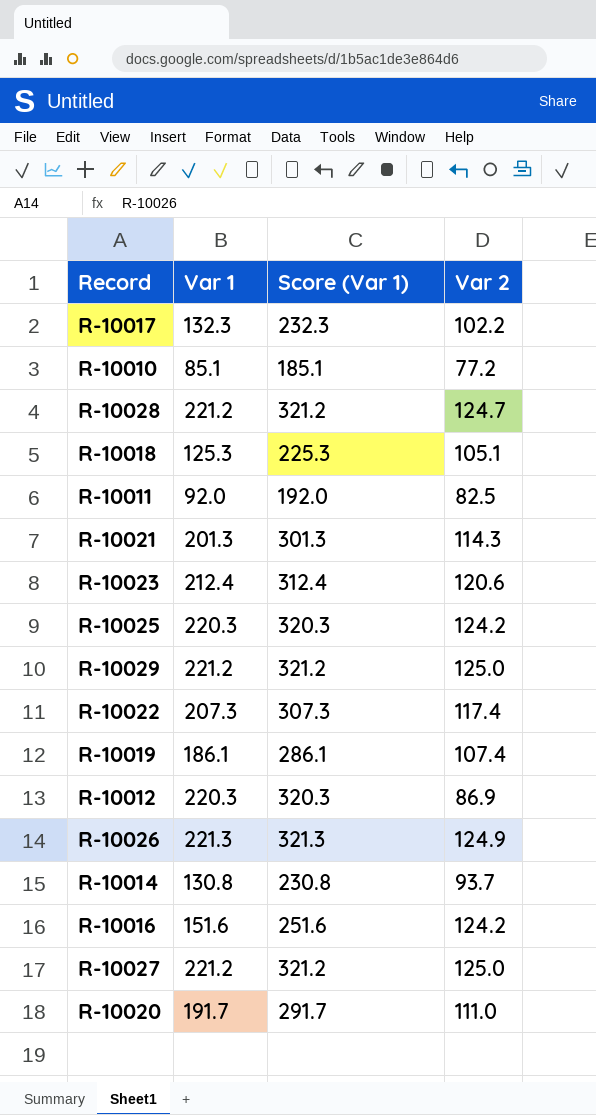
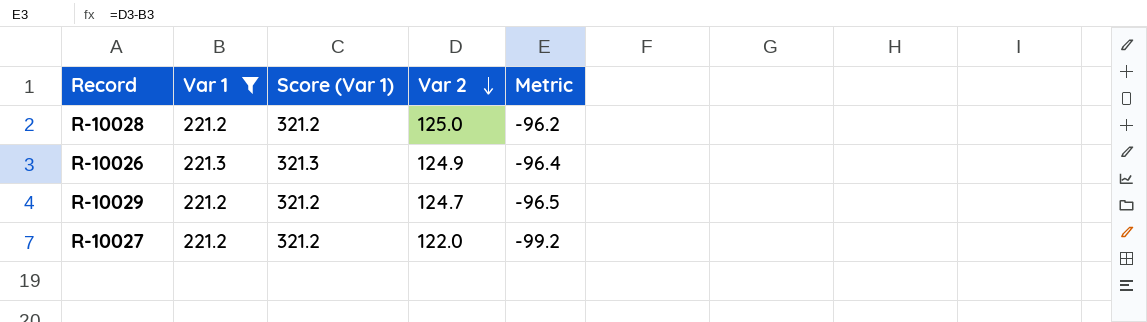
filter: none -> Var 1 >= 221.2
row order: none -> Var 2 descending
column Metric | formula: none -> [Var 2] - [Var 1]
R-10028 | Var 2: 124.7 -> 125.0
R-10029 | Var 2: 125.0 -> 124.7
R-10027 | Var 2: 125.0 -> 122.0

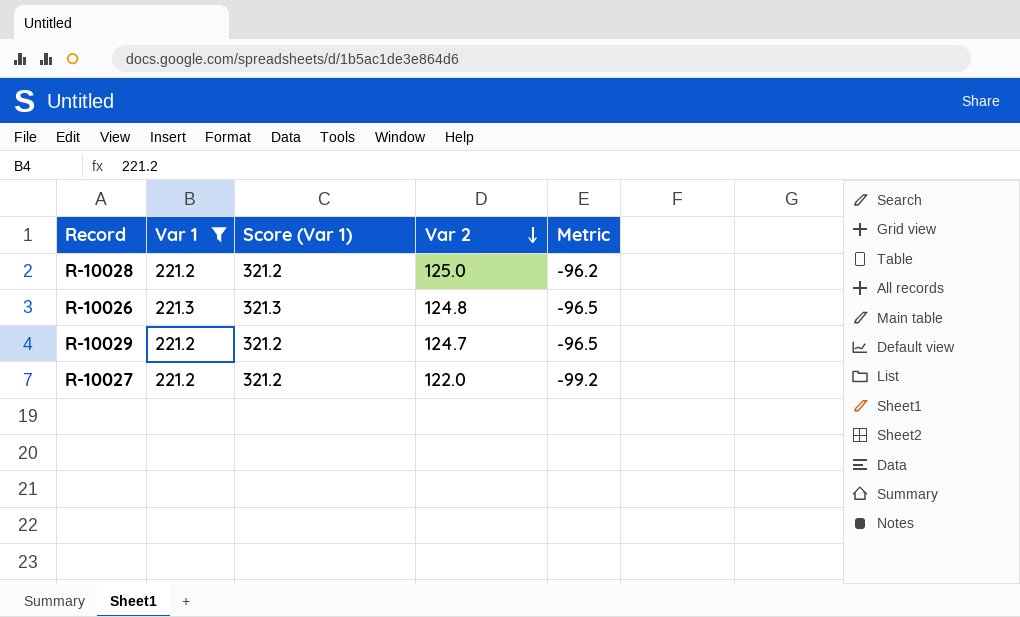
R-10026 | Var 2: 124.9 -> 124.8
R-10026 | Metric: -96.4 -> -96.5

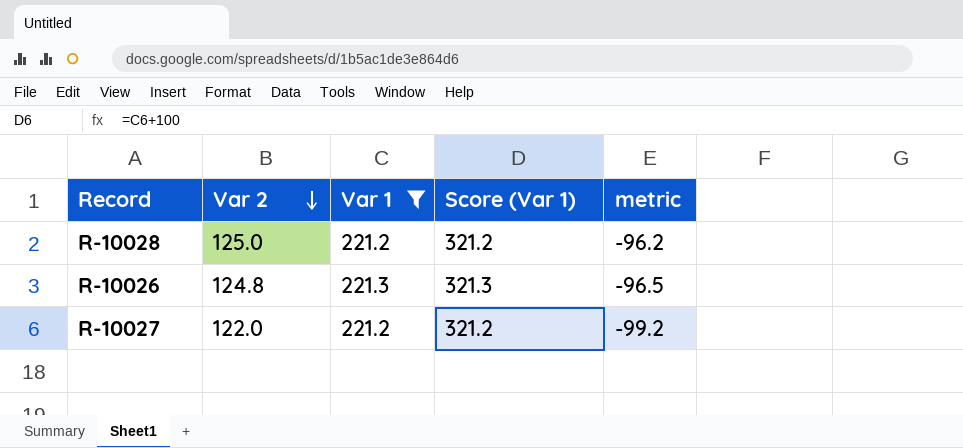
column Var 2 | position: 4 -> 2
column name: Metric -> metric
row R-10029: 221.2 | 321.2 | 124.7 | -96.5 -> none

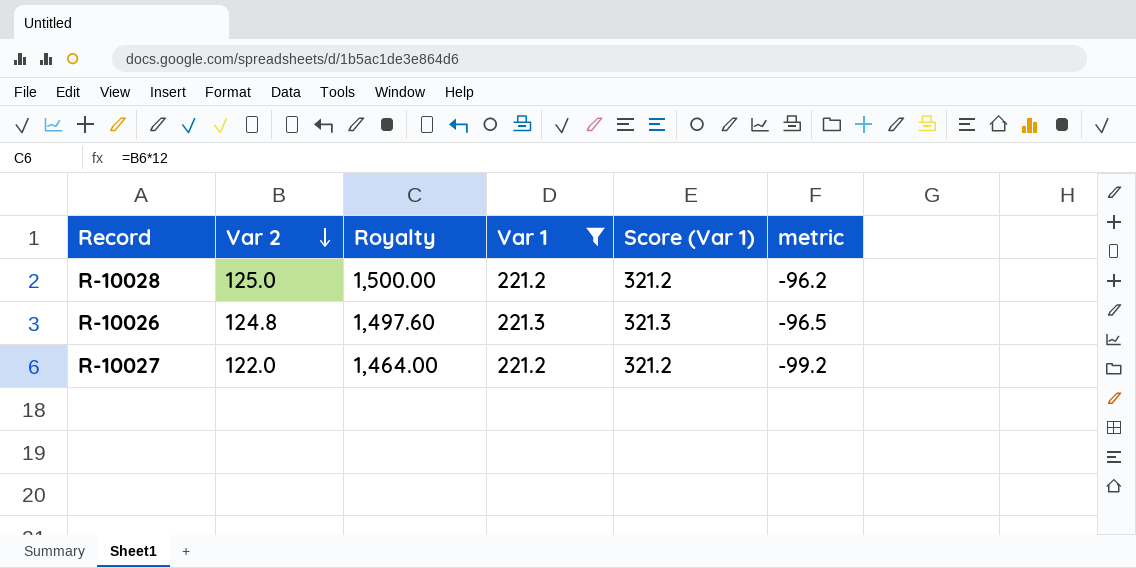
column Royalty | formula: none -> [Var 2] * 12

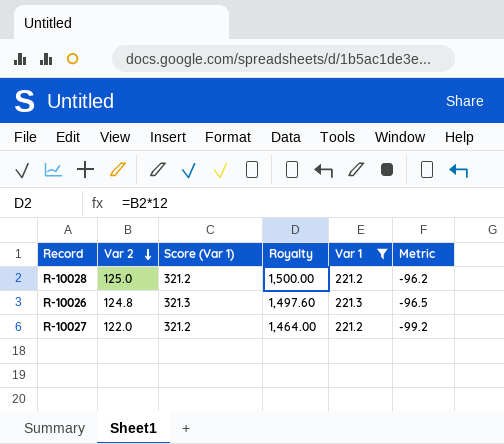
column Score (Var 1) | position: 5 -> 3
column name: metric -> Metric

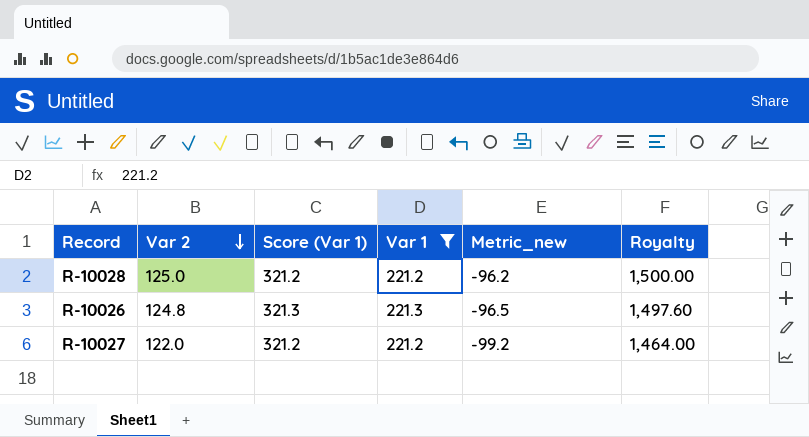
column name: Metric -> Metric_new
column Royalty | position: 4 -> 6

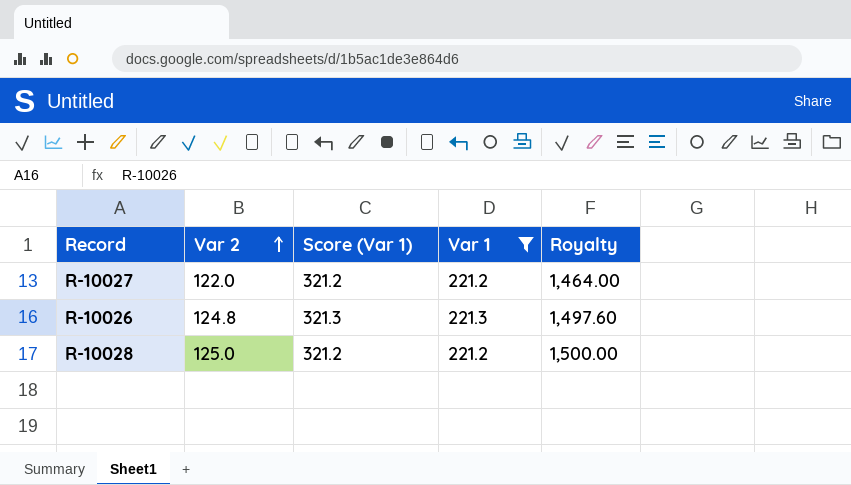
row order: Var 2 descending -> Var 2 ascending
column Metric_new | formula: [Var 2] - [Var 1] -> none

